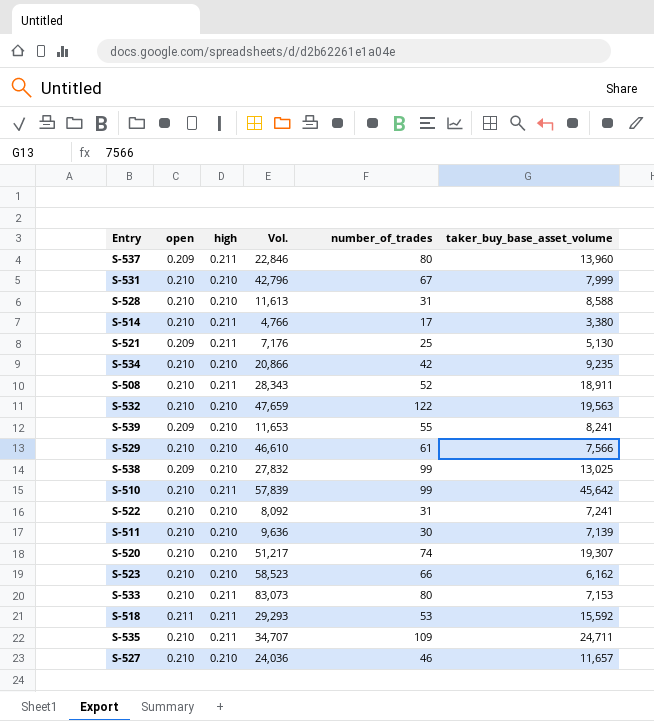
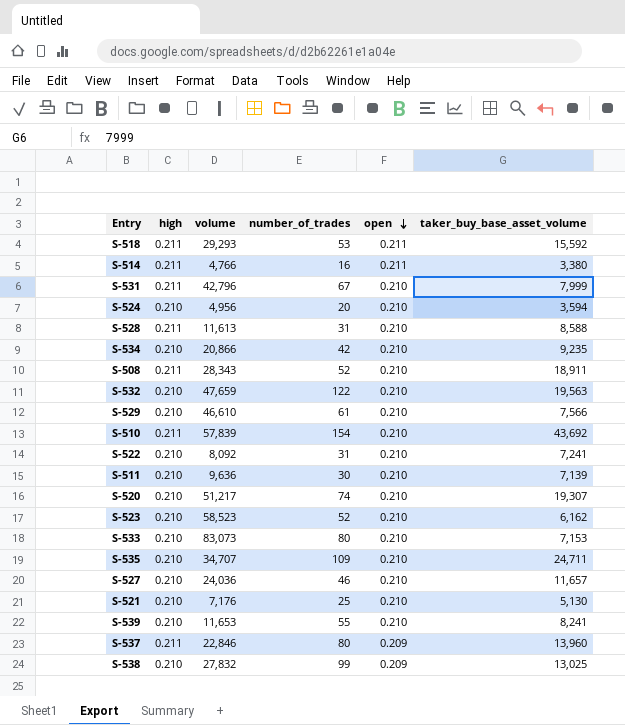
row order: none -> open descending
column name: Vol. -> volume
column open | position: 2 -> 5
S-514 | number_of_trades: 17 -> 16
S-514 | open: 0.210 -> 0.211
S-531 | high: 0.210 -> 0.211
row S-524: none -> 0.210 | 4,956 | 20 | 0.210 | 3,594
S-528 | high: 0.210 -> 0.211
S-510 | number_of_trades: 99 -> 154
S-510 | taker_buy_base_asset_volume: 45,642 -> 43,692
S-523 | number_of_trades: 66 -> 52
S-533 | high: 0.211 -> 0.210
S-535 | high: 0.211 -> 0.210
S-521 | high: 0.211 -> 0.210
S-521 | open: 0.209 -> 0.210
S-539 | open: 0.209 -> 0.210

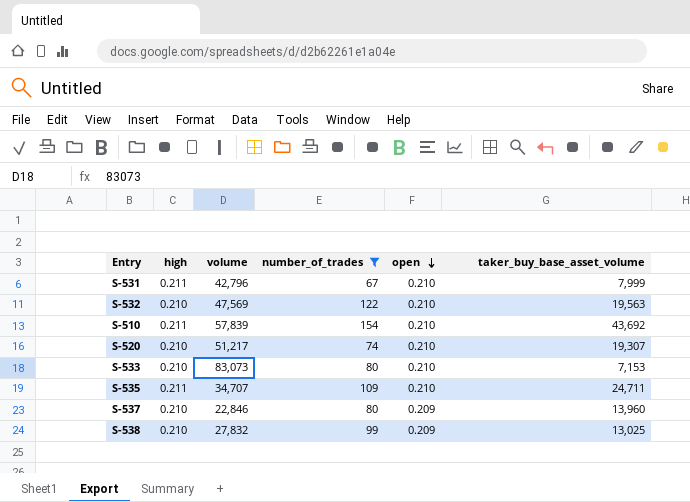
filter: none -> number_of_trades >= 67
S-532 | volume: 47,659 -> 47,569
S-535 | high: 0.210 -> 0.211
S-537 | high: 0.211 -> 0.210

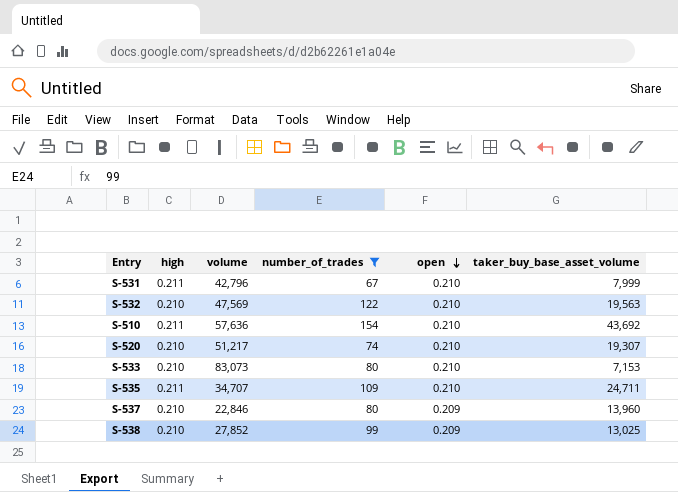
S-510 | volume: 57,839 -> 57,636
S-538 | volume: 27,832 -> 27,852

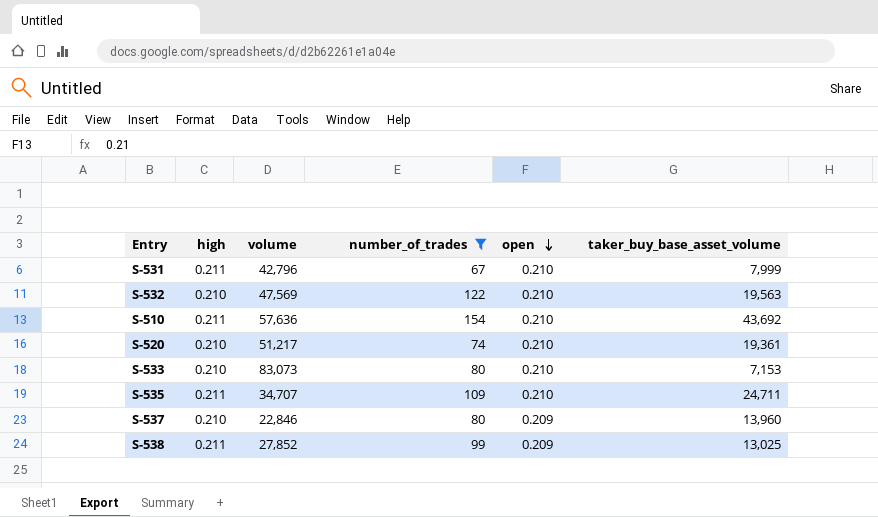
S-520 | taker_buy_base_asset_volume: 19,307 -> 19,361
S-538 | high: 0.210 -> 0.211

